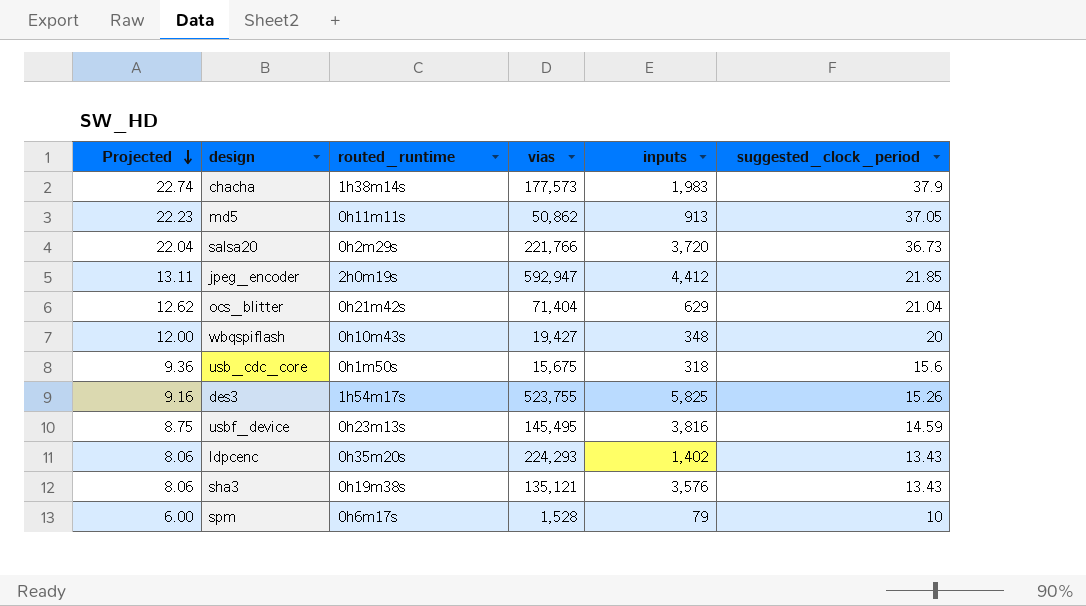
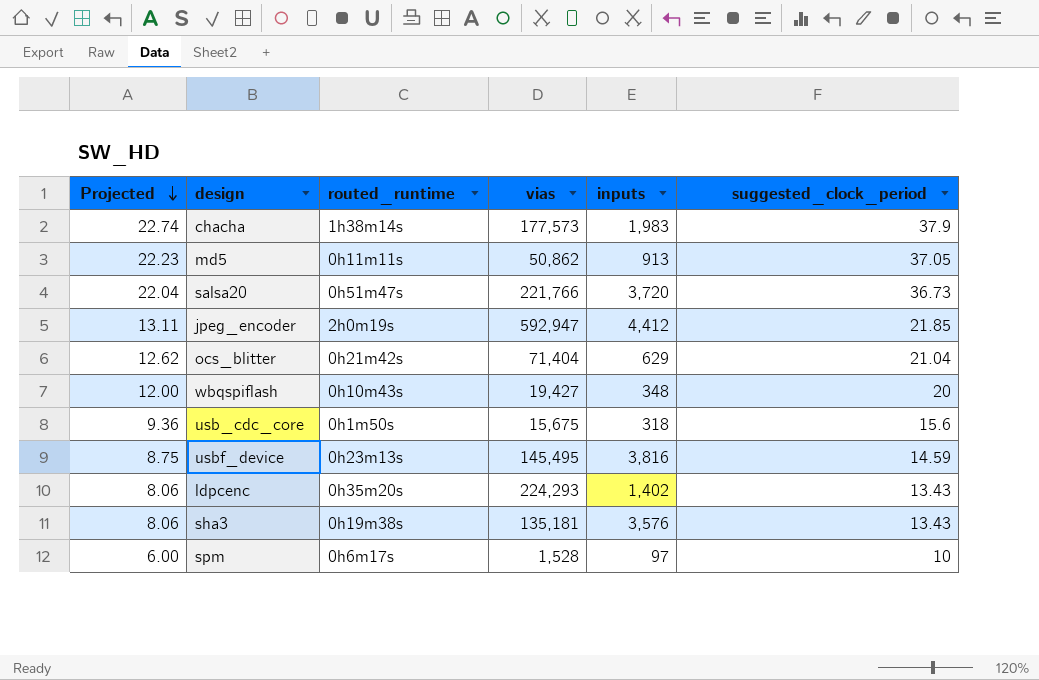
row des3: 9.16 | 1h54m17s | 523,755 | 5,825 | 15.26 -> none
salsa20 | routed_runtime: 0h2m29s -> 0h51m47s
sha3 | vias: 135,121 -> 135,181
spm | inputs: 79 -> 97

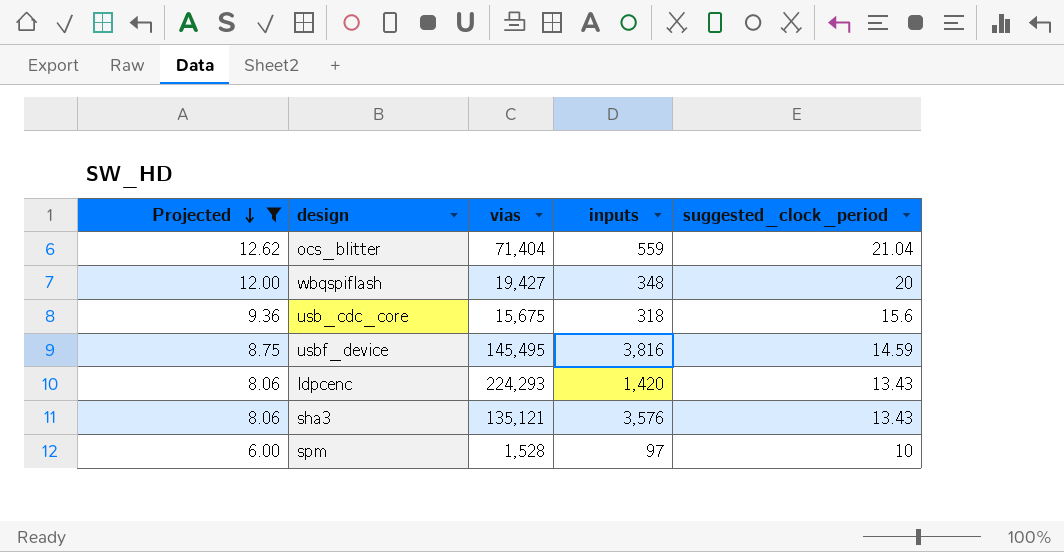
filter: none -> Projected <= 12.62
column routed_runtime | position: 3 -> none
ocs_blitter | inputs: 629 -> 559
ldpcenc | inputs: 1,402 -> 1,420
sha3 | vias: 135,181 -> 135,121

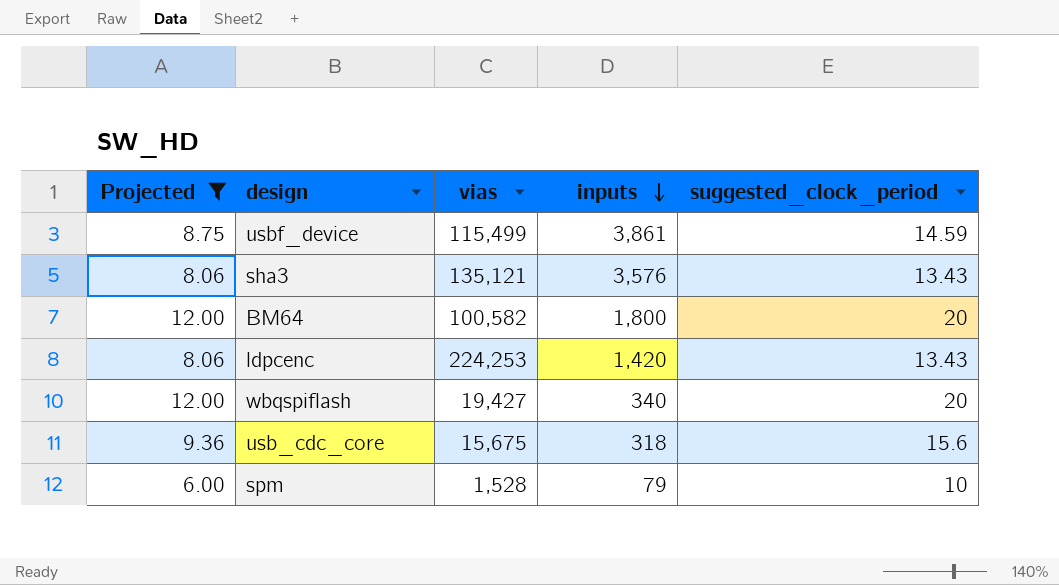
row order: Projected descending -> inputs descending
row ocs_blitter: 12.62 | 71,404 | 559 | 21.04 -> none
usbf_device | vias: 145,495 -> 115,499
usbf_device | inputs: 3,816 -> 3,861
row BM64: none -> 12.00 | 100,582 | 1,800 | 20
ldpcenc | vias: 224,293 -> 224,253
wbqspiflash | inputs: 348 -> 340
spm | inputs: 97 -> 79

